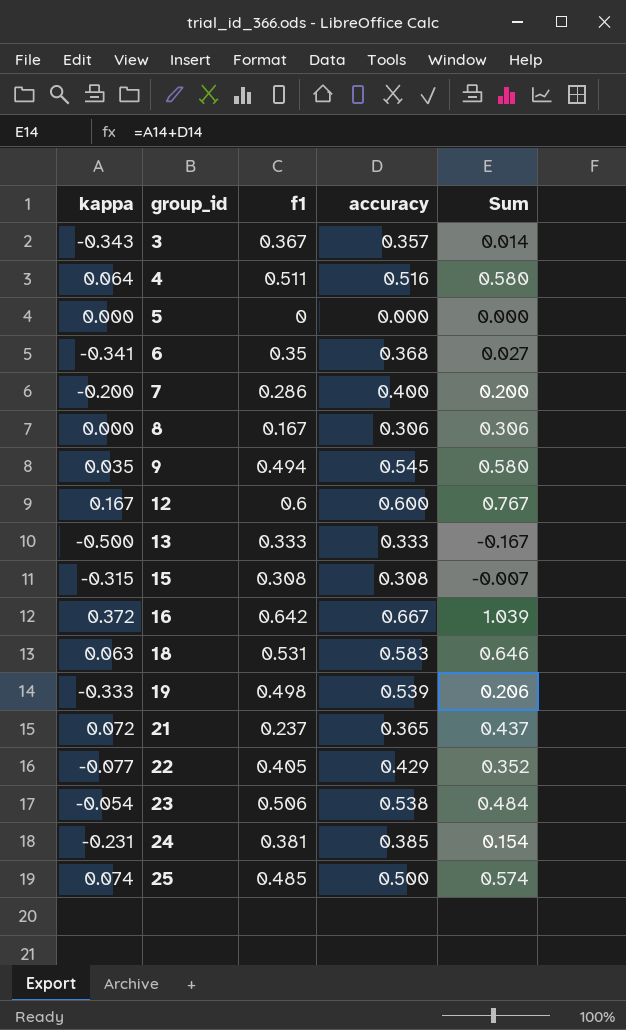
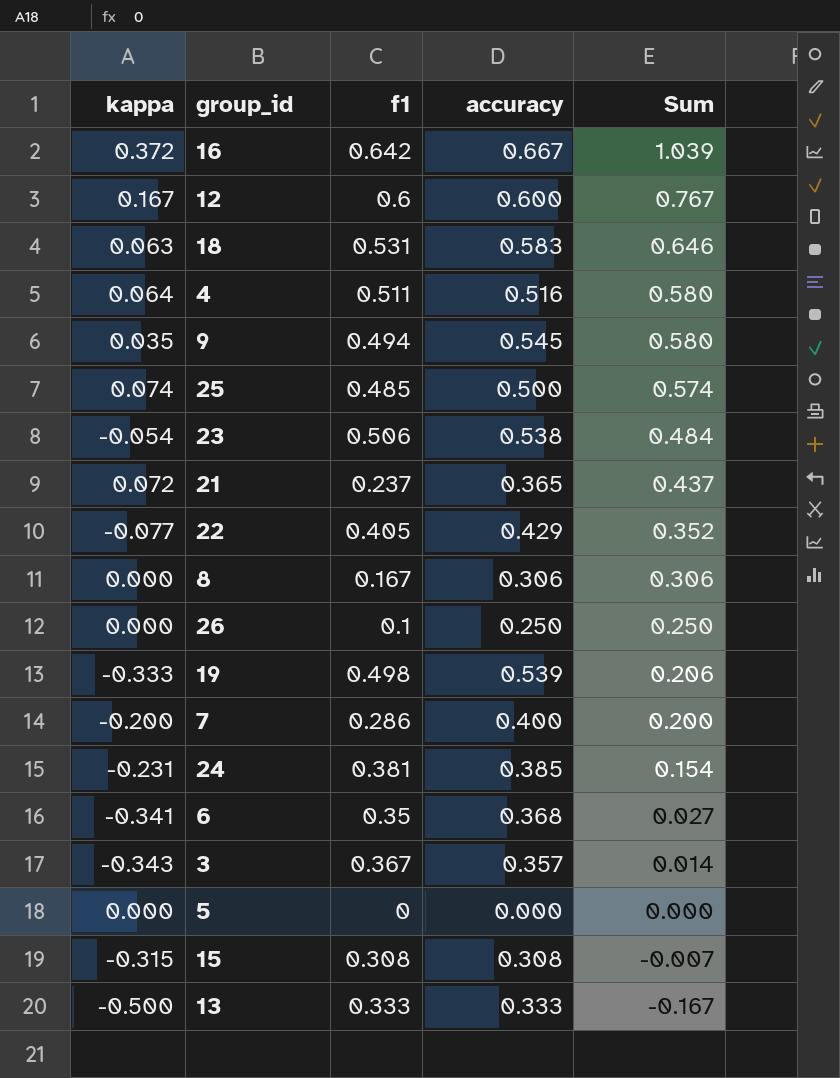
row order: group_id ascending -> Sum descending
row 26: none -> 0.000 | 0.1 | 0.250 | 0.250

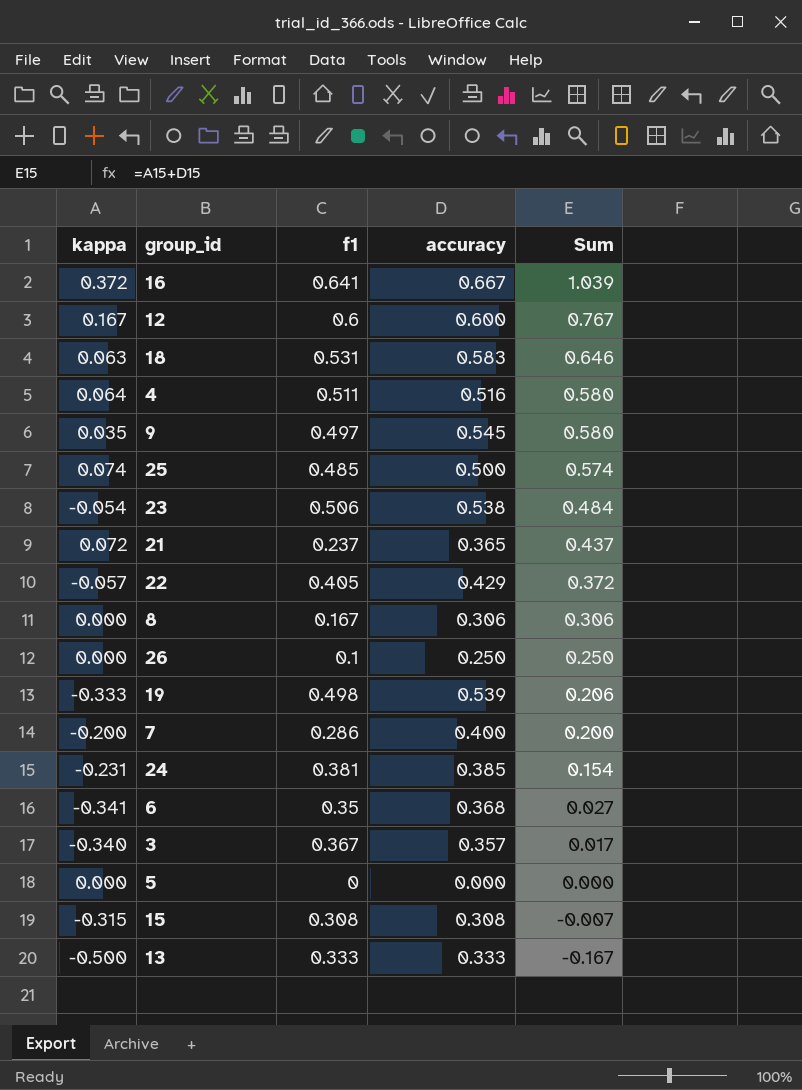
16 | f1: 0.642 -> 0.641
9 | f1: 0.494 -> 0.497
22 | kappa: -0.077 -> -0.057
22 | Sum: 0.352 -> 0.372
3 | kappa: -0.343 -> -0.340
3 | Sum: 0.014 -> 0.017

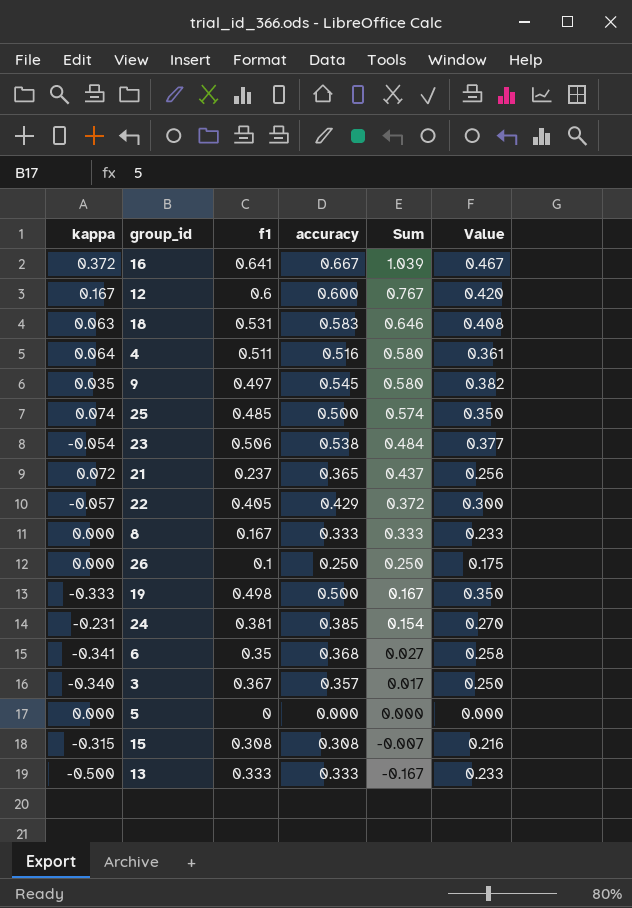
column Value | formula: none -> [accuracy] * 0.7
row 7: -0.200 | 0.286 | 0.400 | 0.200 -> none
8 | accuracy: 0.306 -> 0.333
8 | Sum: 0.306 -> 0.333
19 | accuracy: 0.539 -> 0.500
19 | Sum: 0.206 -> 0.167

